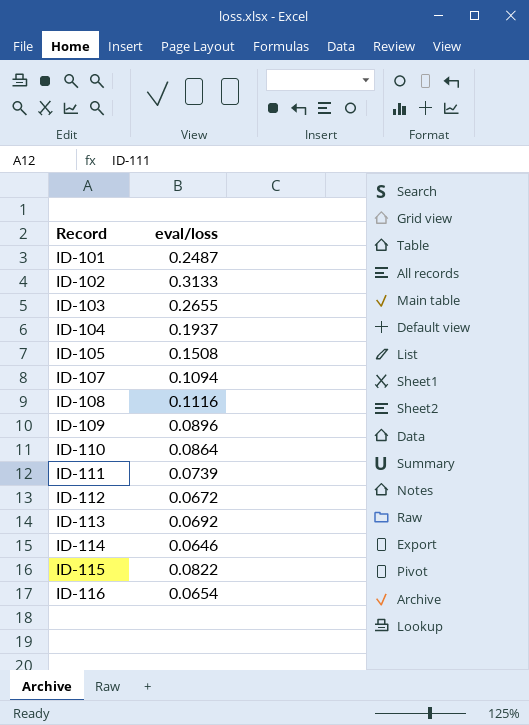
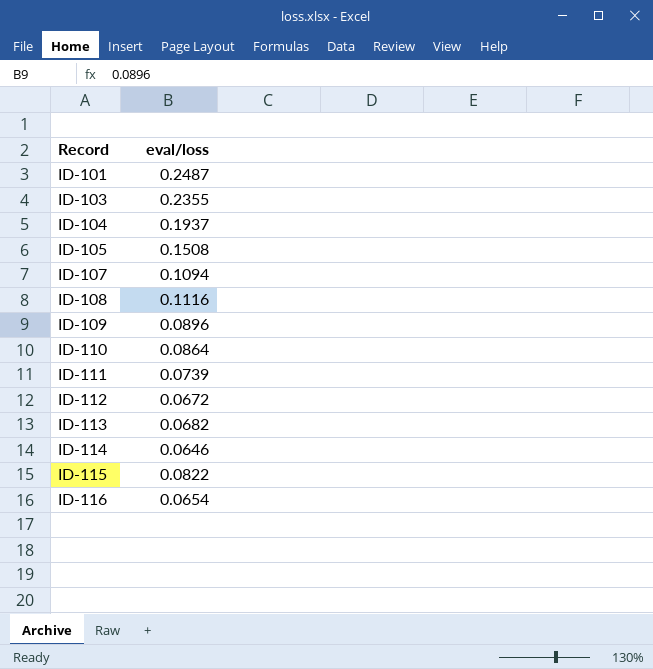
row ID-102: 0.3133 -> none
ID-103 | eval/loss: 0.2655 -> 0.2355
ID-113 | eval/loss: 0.0692 -> 0.0682

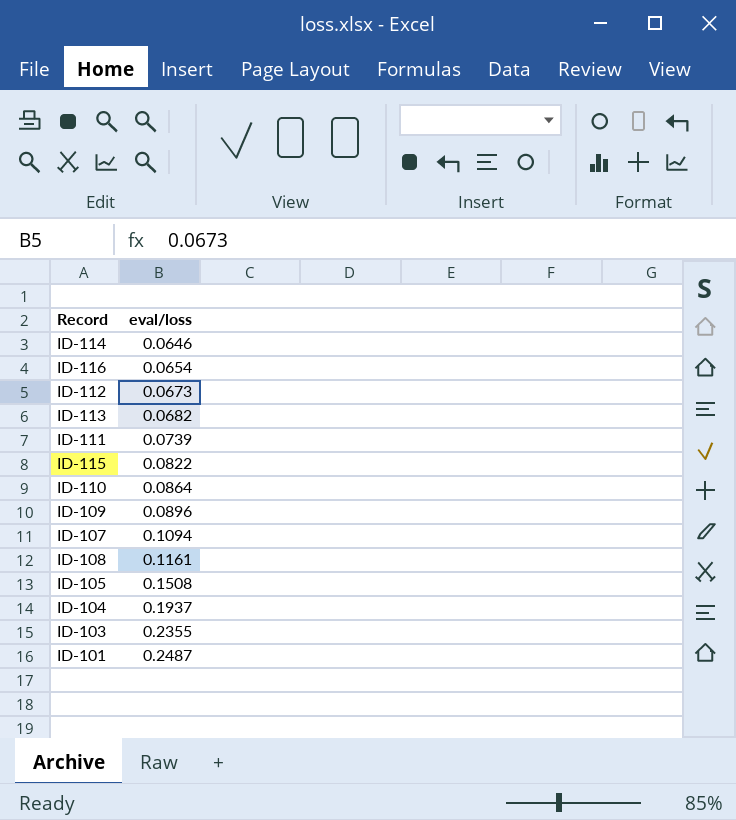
row order: Record ascending -> eval/loss ascending
ID-112 | eval/loss: 0.0672 -> 0.0673
ID-108 | eval/loss: 0.1116 -> 0.1161

